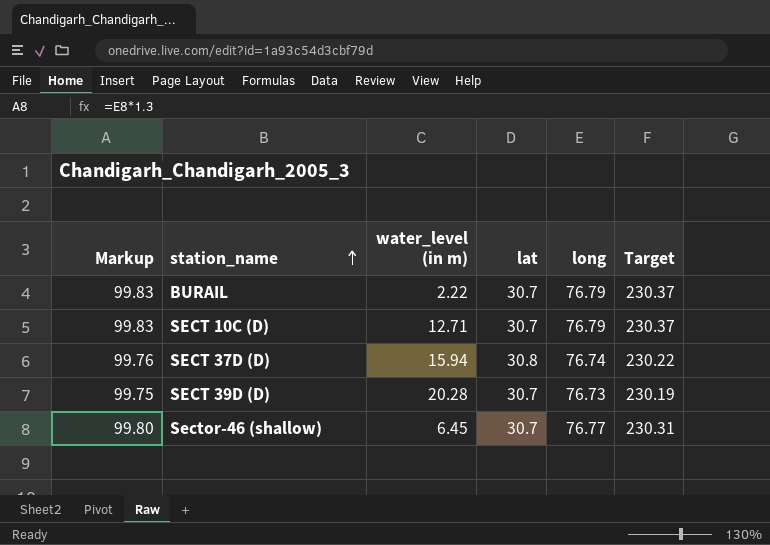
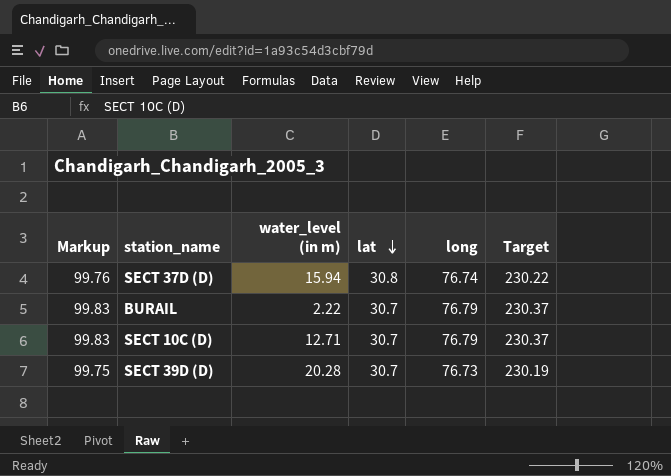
row order: station_name ascending -> lat descending
row Sector-46 (shallow): 99.80 | 6.45 | 30.7 | 76.77 | 230.31 -> none

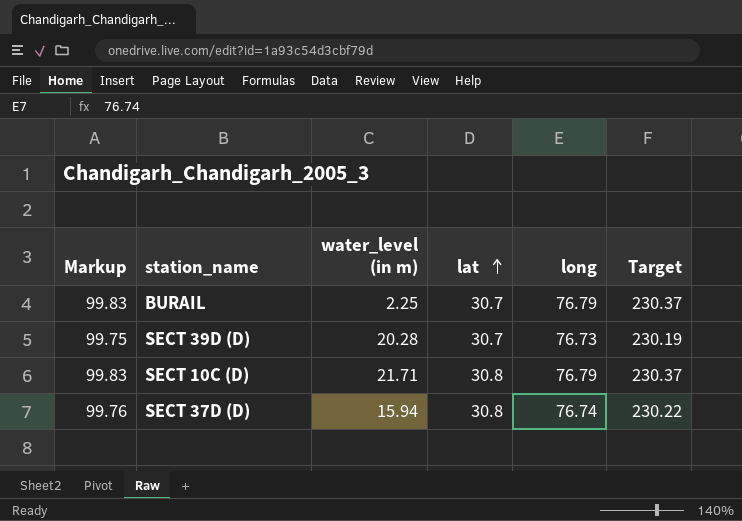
row order: lat descending -> lat ascending
BURAIL | water_level (in m): 2.22 -> 2.25
SECT 10C (D) | water_level (in m): 12.71 -> 21.71
SECT 10C (D) | lat: 30.7 -> 30.8

